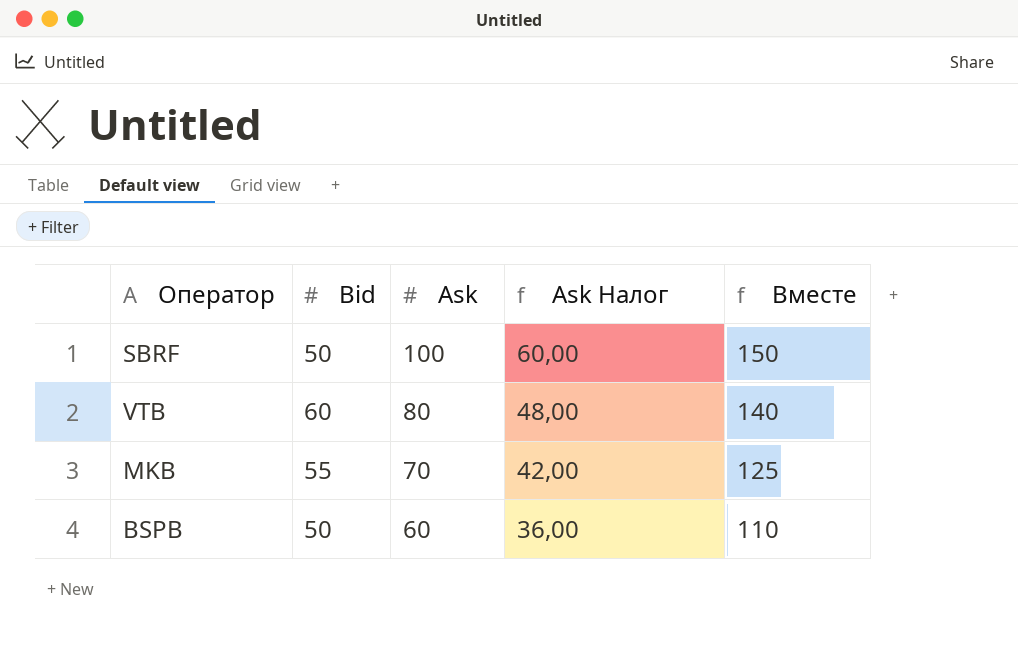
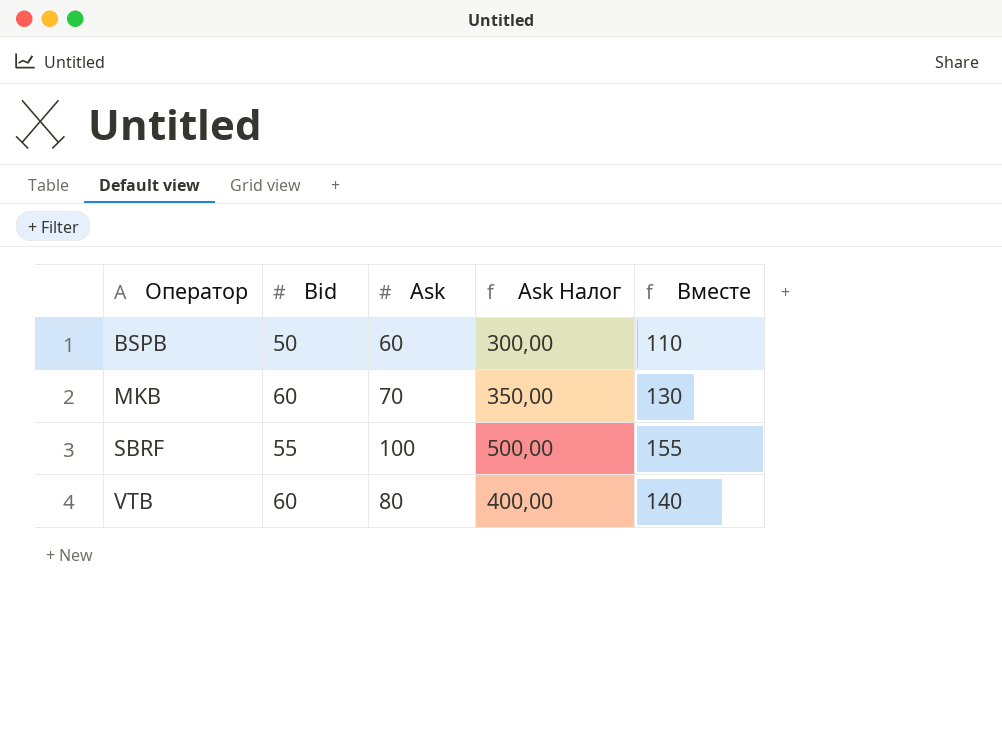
row order: Ask descending -> Оператор ascending
column Ask Налог | formula: [Ask] * 0,6 -> [Ask] * 5
MKB | Bid: 55 -> 60
MKB | Вместе: 125 -> 130
SBRF | Bid: 50 -> 55
SBRF | Вместе: 150 -> 155

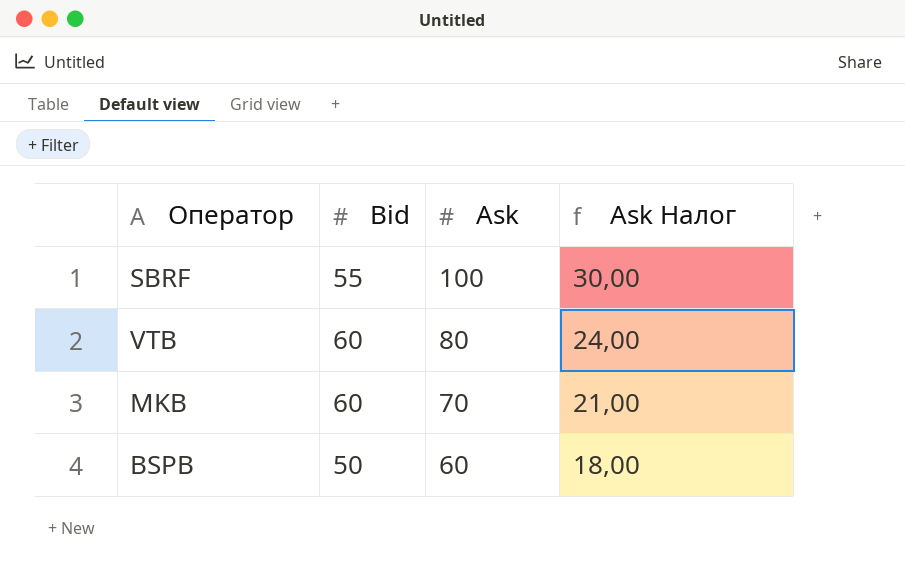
row order: Оператор ascending -> Ask descending
column Вместе | formula: [Bid] + [Ask] -> none
column Ask Налог | formula: [Ask] * 5 -> [Ask] * 0,3

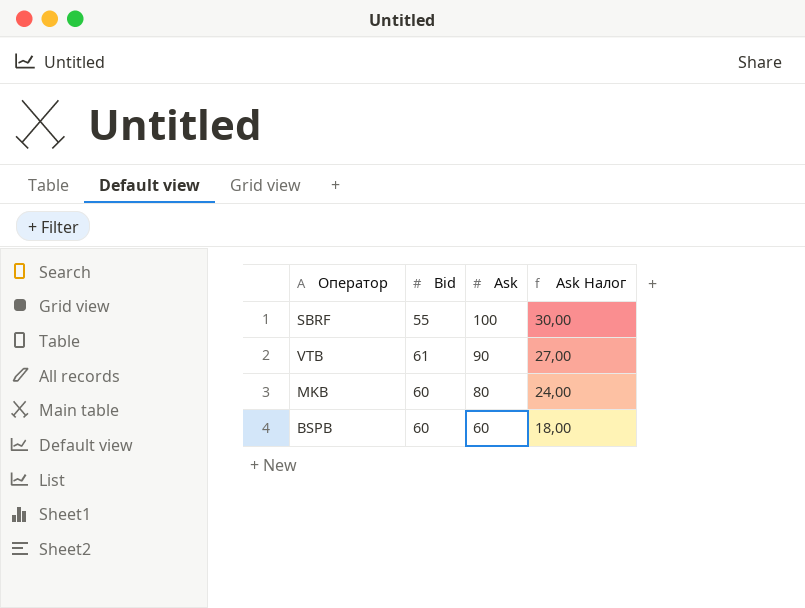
VTB | Bid: 60 -> 61
VTB | Ask: 80 -> 90
VTB | Ask Налог: 24,00 -> 27,00
MKB | Ask: 70 -> 80
MKB | Ask Налог: 21,00 -> 24,00
BSPB | Bid: 50 -> 60

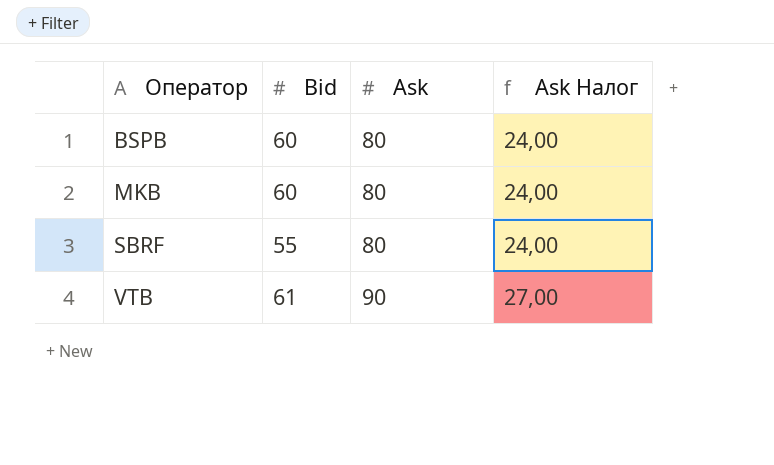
row order: Ask descending -> Оператор ascending
BSPB | Ask: 60 -> 80
BSPB | Ask Налог: 18,00 -> 24,00
SBRF | Ask: 100 -> 80
SBRF | Ask Налог: 30,00 -> 24,00

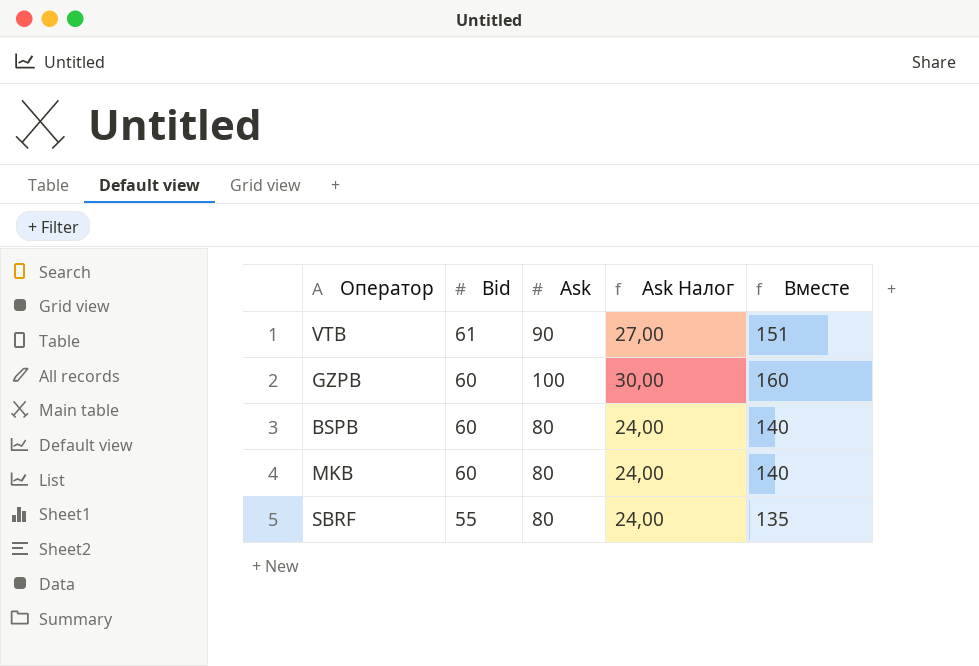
row order: Оператор ascending -> Bid descending
column Вместе | formula: none -> [Bid] + [Ask]
row GZPB: none -> 60 | 100 | 30,00 | 160

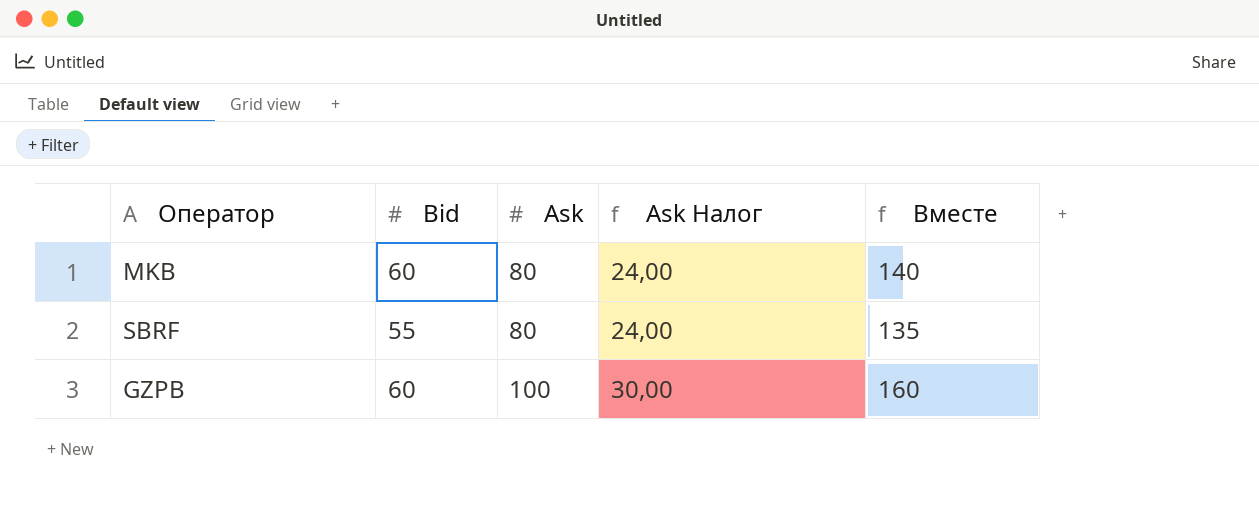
row order: Bid descending -> Ask ascending
row VTB: 61 | 90 | 27,00 | 151 -> none
row BSPB: 60 | 80 | 24,00 | 140 -> none

